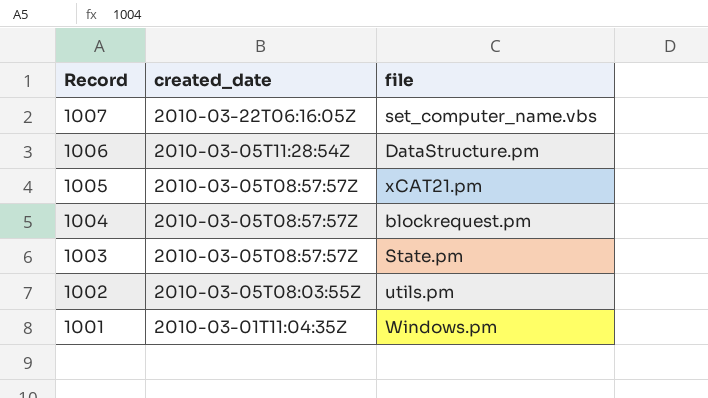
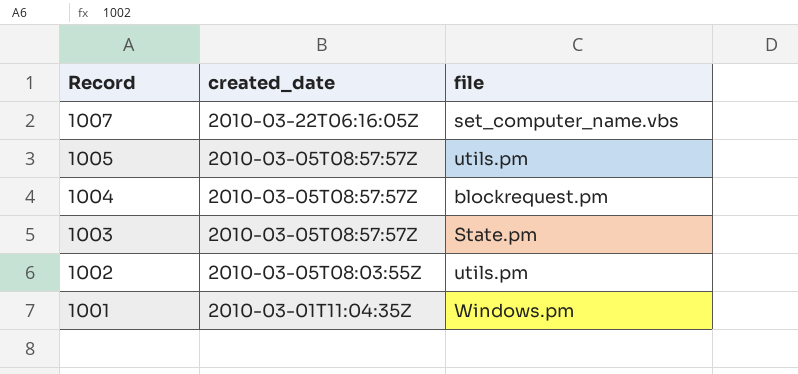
row 1006: 2010-03-05T11:28:54Z | DataStructure.pm -> none
1005 | file: xCAT21.pm -> utils.pm

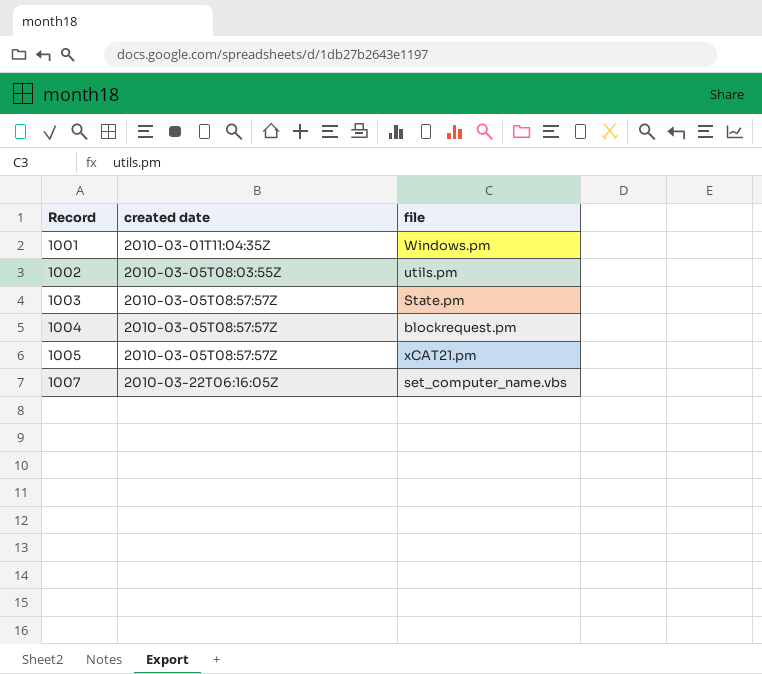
row order: Record descending -> Record ascending
column name: created_date -> created date
1005 | file: utils.pm -> xCAT21.pm

